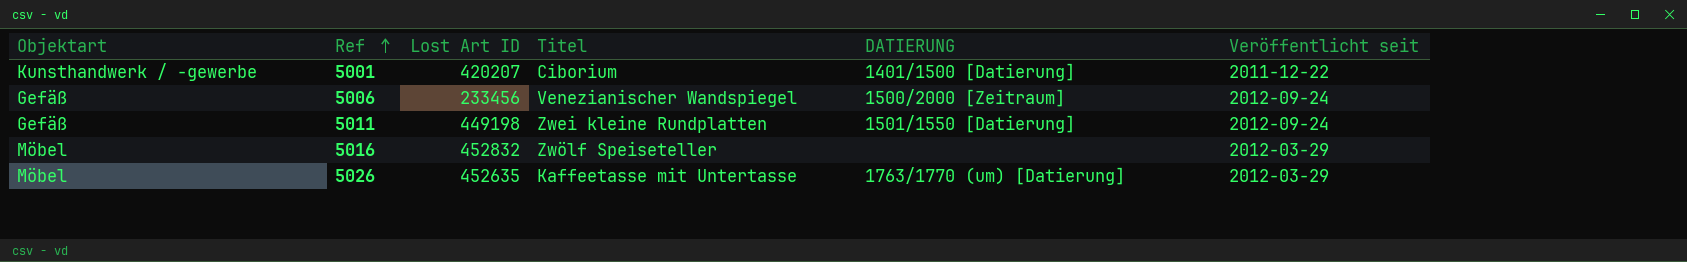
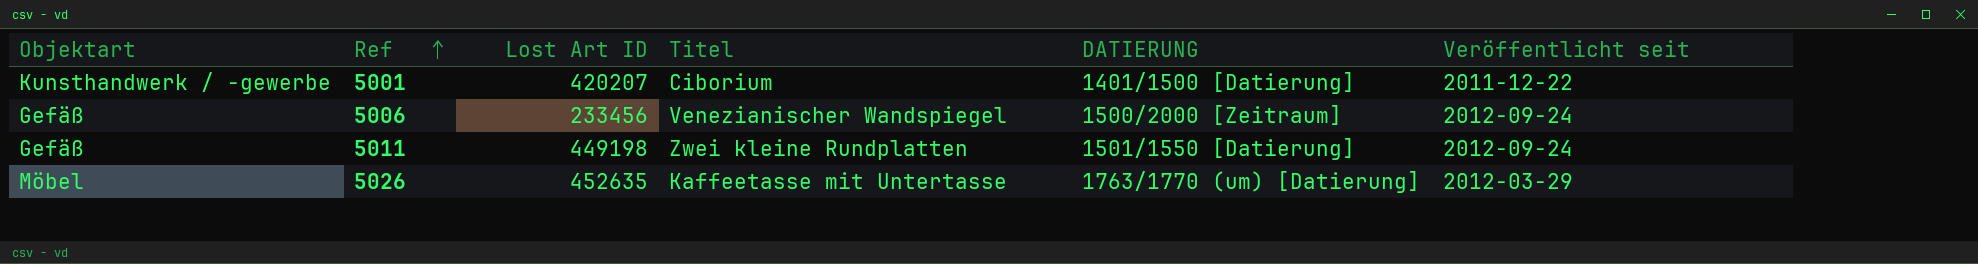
row 5016: Möbel | 452832 | Zwölf Speiseteller | none | 2012-03-29 -> none

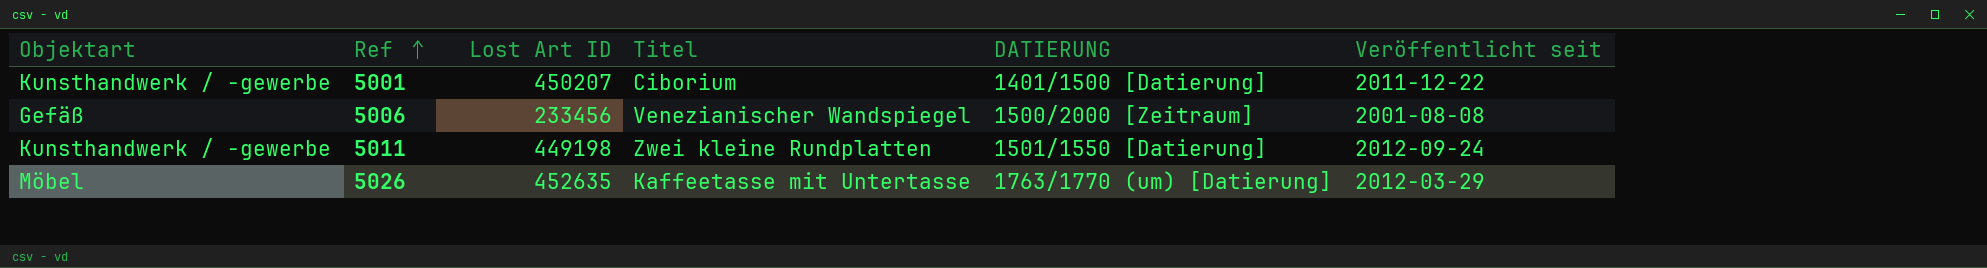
5001 | Lost Art ID: 420207 -> 450207
5006 | Veröffentlicht seit: 2012-09-24 -> 2001-08-08
5011 | Objektart: Gefäß -> Kunsthandwerk / -gewerbe

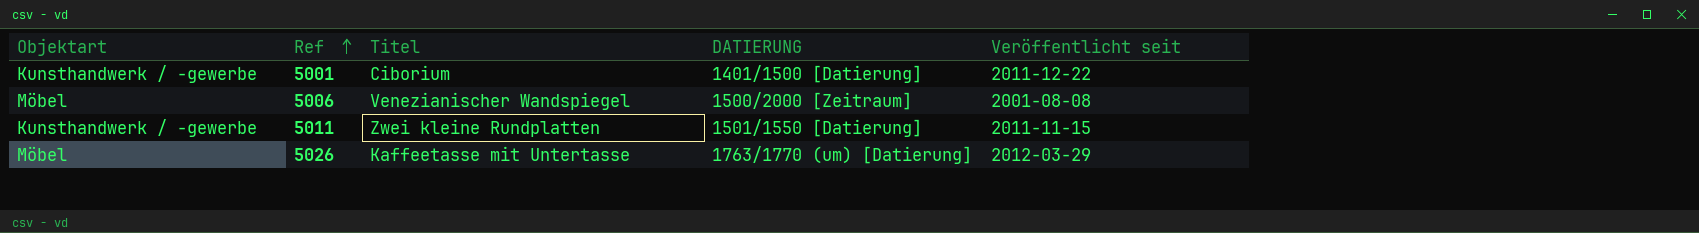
column Lost Art ID | position: 3 -> none
5006 | Objektart: Gefäß -> Möbel
5011 | Veröffentlicht seit: 2012-09-24 -> 2011-11-15

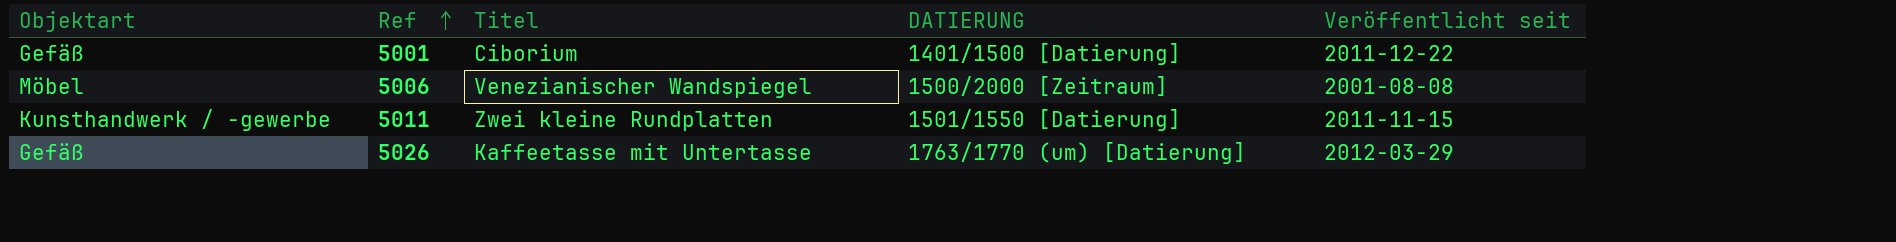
5001 | Objektart: Kunsthandwerk / -gewerbe -> Gefäß
5026 | Objektart: Möbel -> Gefäß

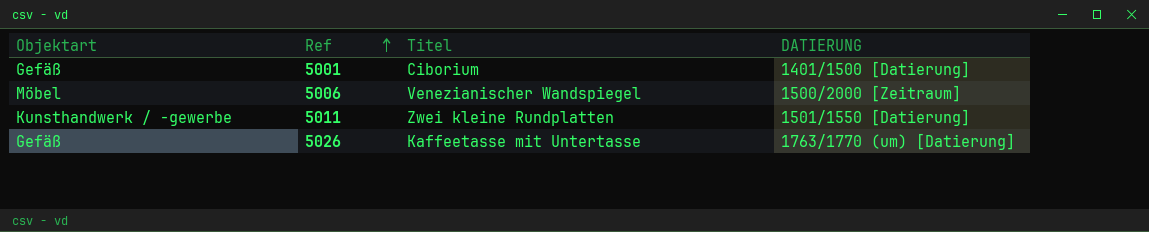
column Veröffentlicht seit | position: 5 -> none

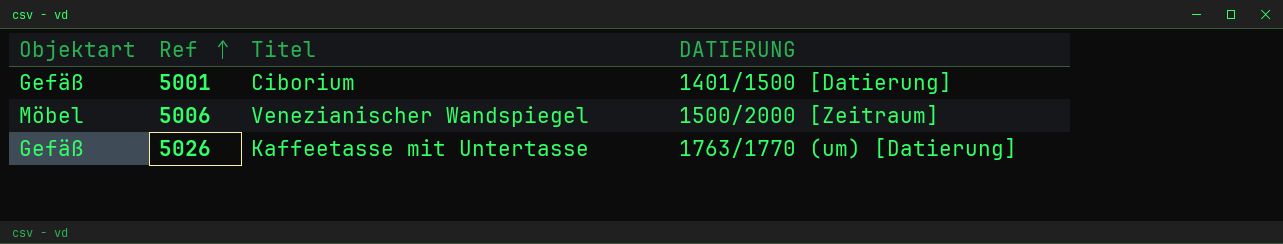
row 5011: Kunsthandwerk / -gewerbe | Zwei kleine Rundplatten | 1501/1550 [Datierung] -> none

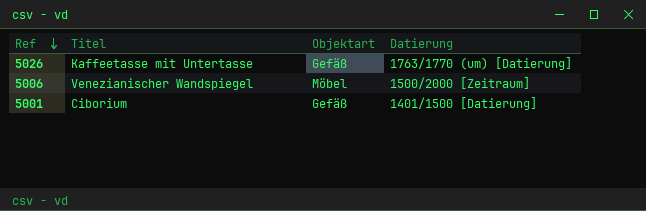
row order: Ref ascending -> Ref descending
column Objektart | position: 1 -> 3
column name: DATIERUNG -> Datierung

